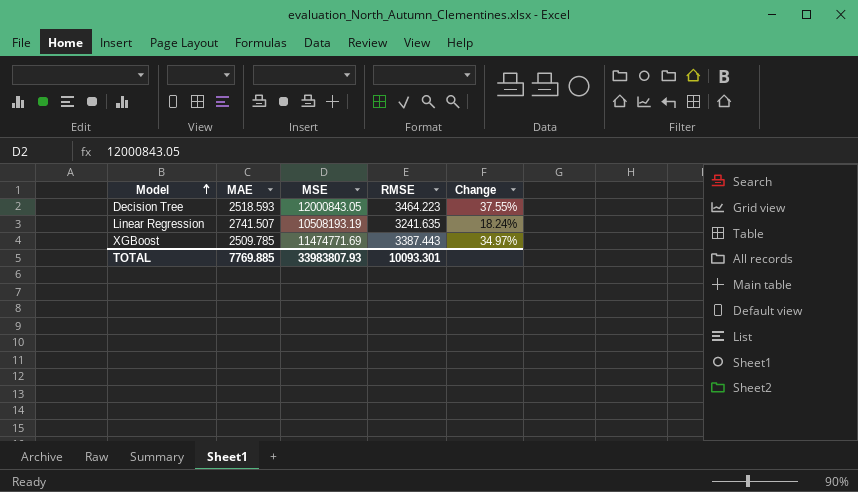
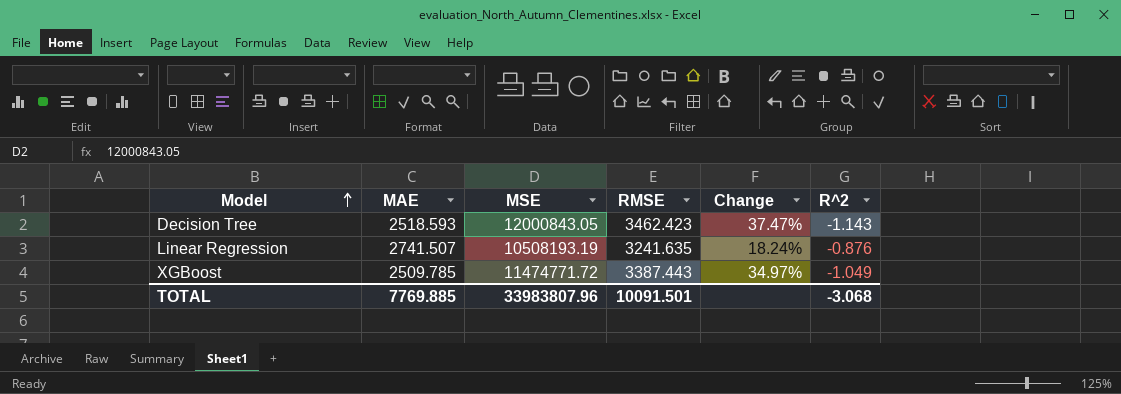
column R^2 | position: none -> 6
Decision Tree | RMSE: 3464.223 -> 3462.423
Decision Tree | Change: 37.55% -> 37.47%
XGBoost | MSE: 11474771.69 -> 11474771.72
TOTAL | MSE: 33983807.93 -> 33983807.96
TOTAL | RMSE: 10093.301 -> 10091.501

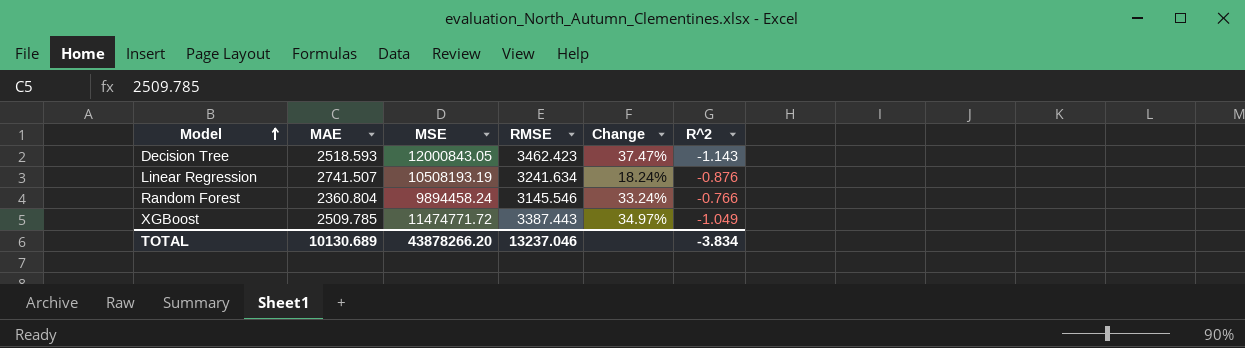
Linear Regression | RMSE: 3241.635 -> 3241.634
row Random Forest: none -> 2360.804 | 9894458.24 | 3145.546 | 33.24% | -0.766
TOTAL | MAE: 7769.885 -> 10130.689
TOTAL | MSE: 33983807.96 -> 43878266.20
TOTAL | RMSE: 10091.501 -> 13237.046
TOTAL | R^2: -3.068 -> -3.834

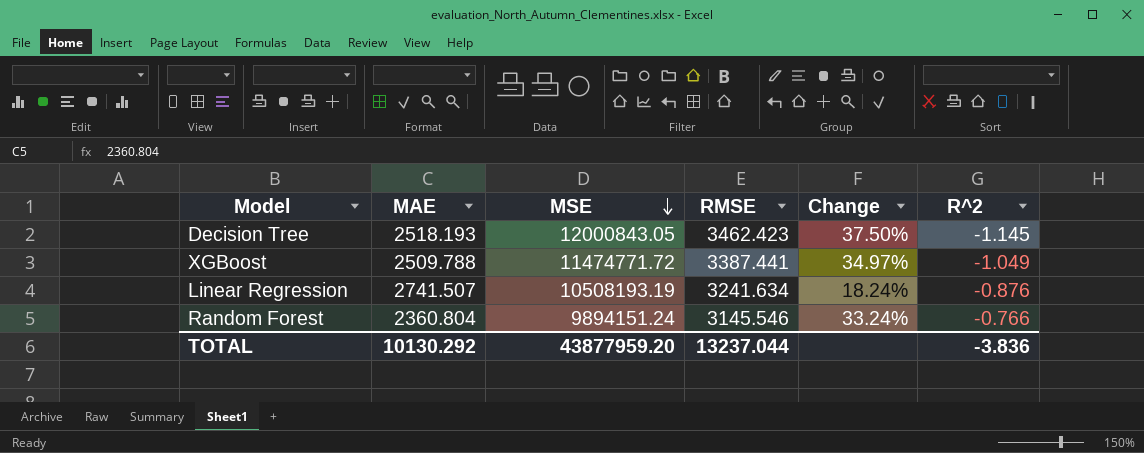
row order: Model ascending -> MSE descending
Decision Tree | MAE: 2518.593 -> 2518.193
Decision Tree | Change: 37.47% -> 37.50%
Decision Tree | R^2: -1.143 -> -1.145
XGBoost | MAE: 2509.785 -> 2509.788
XGBoost | RMSE: 3387.443 -> 3387.441
Random Forest | MSE: 9894458.24 -> 9894151.24
TOTAL | MAE: 10130.689 -> 10130.292
TOTAL | MSE: 43878266.20 -> 43877959.20
TOTAL | RMSE: 13237.046 -> 13237.044
TOTAL | R^2: -3.834 -> -3.836

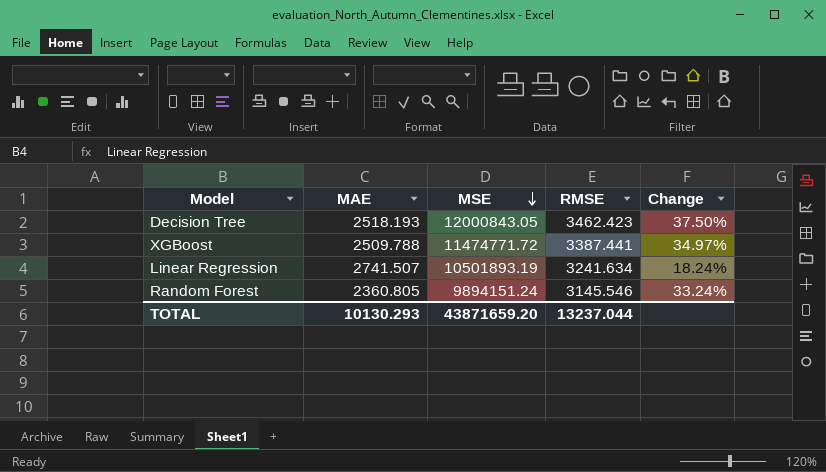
column R^2 | position: 6 -> none
Linear Regression | MSE: 10508193.19 -> 10501893.19
Random Forest | MAE: 2360.804 -> 2360.805
TOTAL | MAE: 10130.292 -> 10130.293
TOTAL | MSE: 43877959.20 -> 43871659.20

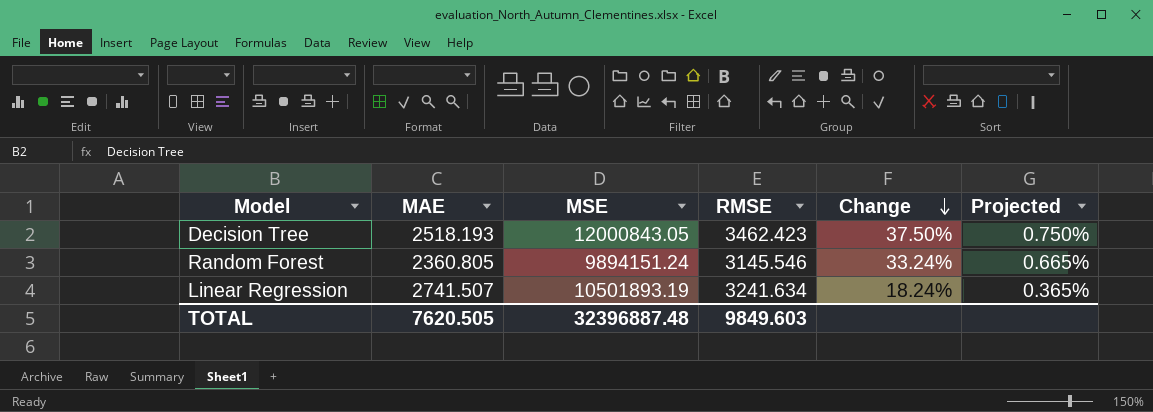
row order: MSE descending -> Change descending
column Projected | formula: none -> [Change] * 0.02
row XGBoost: 2509.788 | 11474771.72 | 3387.441 | 34.97% -> none
TOTAL | MAE: 10130.293 -> 7620.505
TOTAL | MSE: 43871659.20 -> 32396887.48
TOTAL | RMSE: 13237.044 -> 9849.603

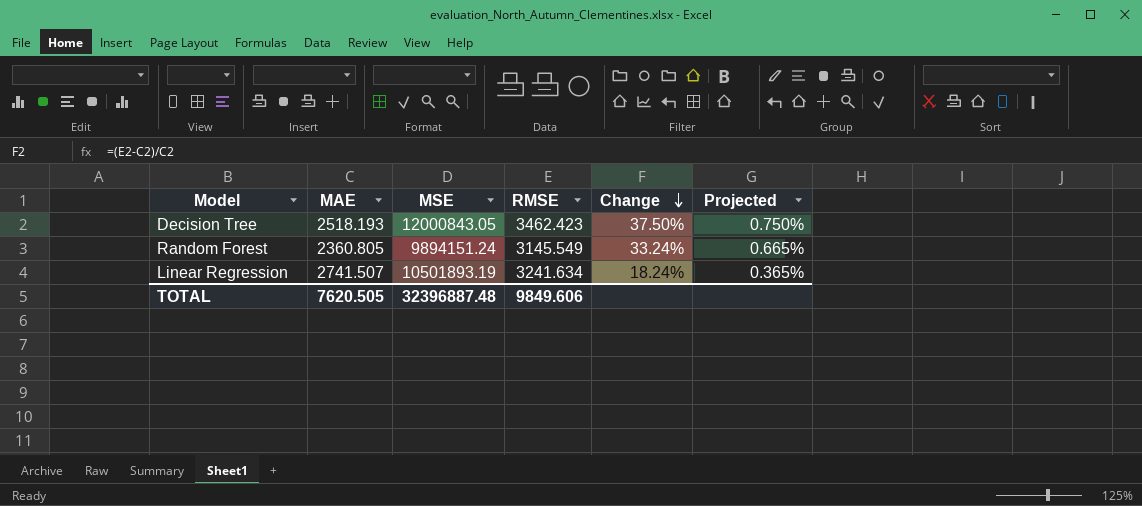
Random Forest | RMSE: 3145.546 -> 3145.549
TOTAL | RMSE: 9849.603 -> 9849.606

